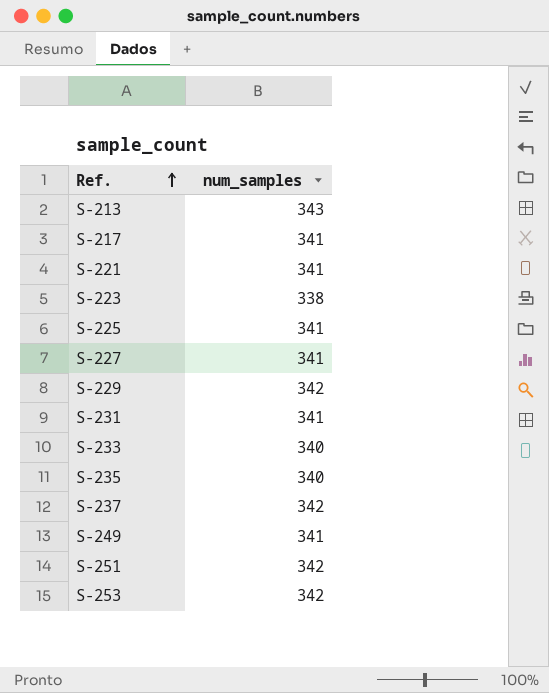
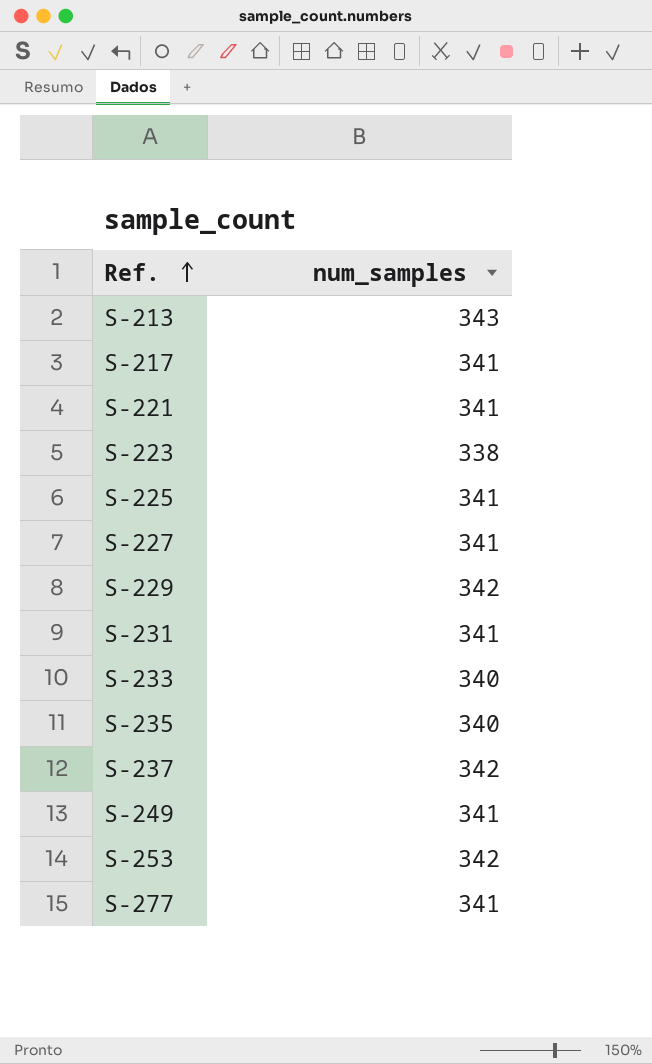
row S-251: 342 -> none
row S-277: none -> 341

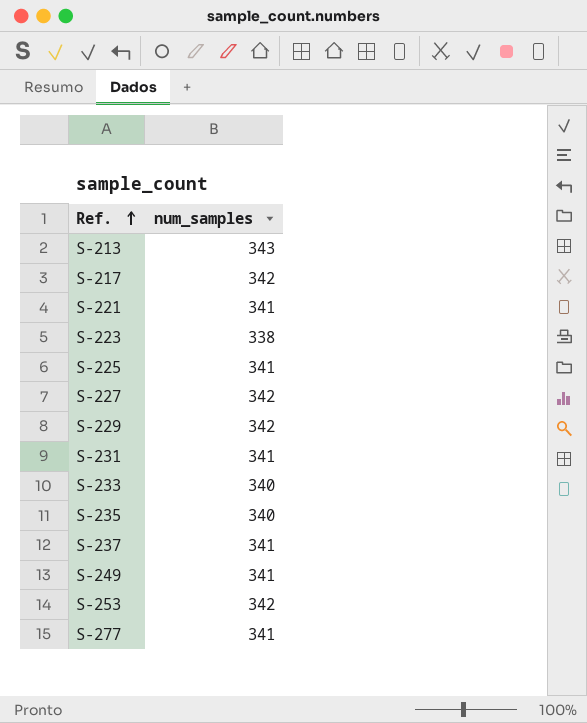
S-217 | num_samples: 341 -> 342
S-227 | num_samples: 341 -> 342
S-237 | num_samples: 342 -> 341

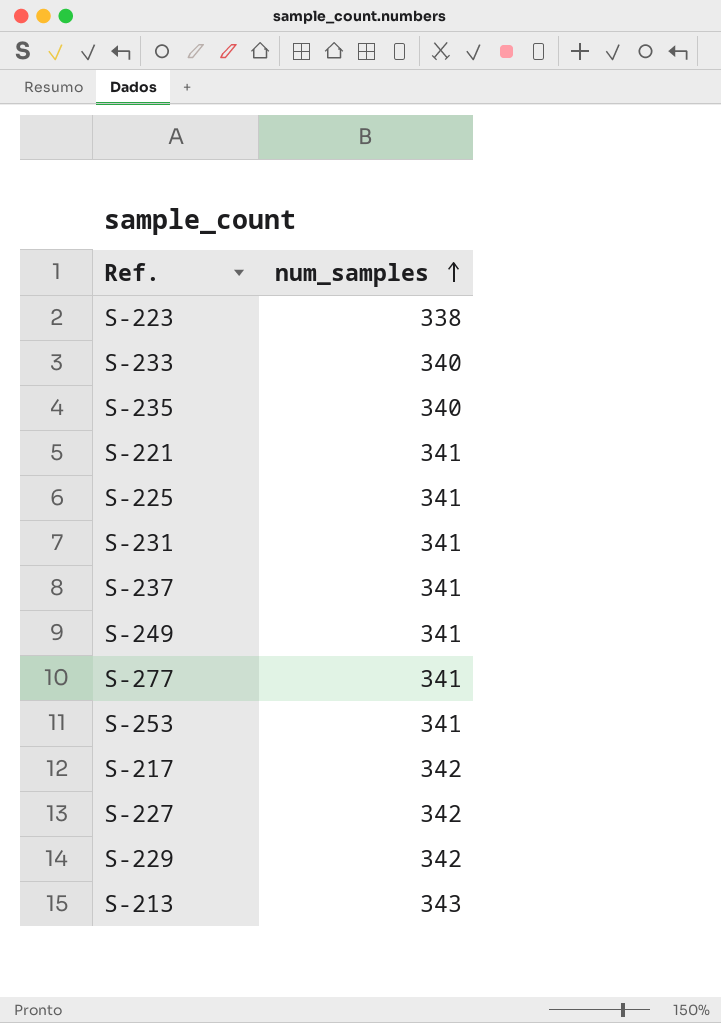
row order: Ref. ascending -> num_samples ascending
S-253 | num_samples: 342 -> 341

